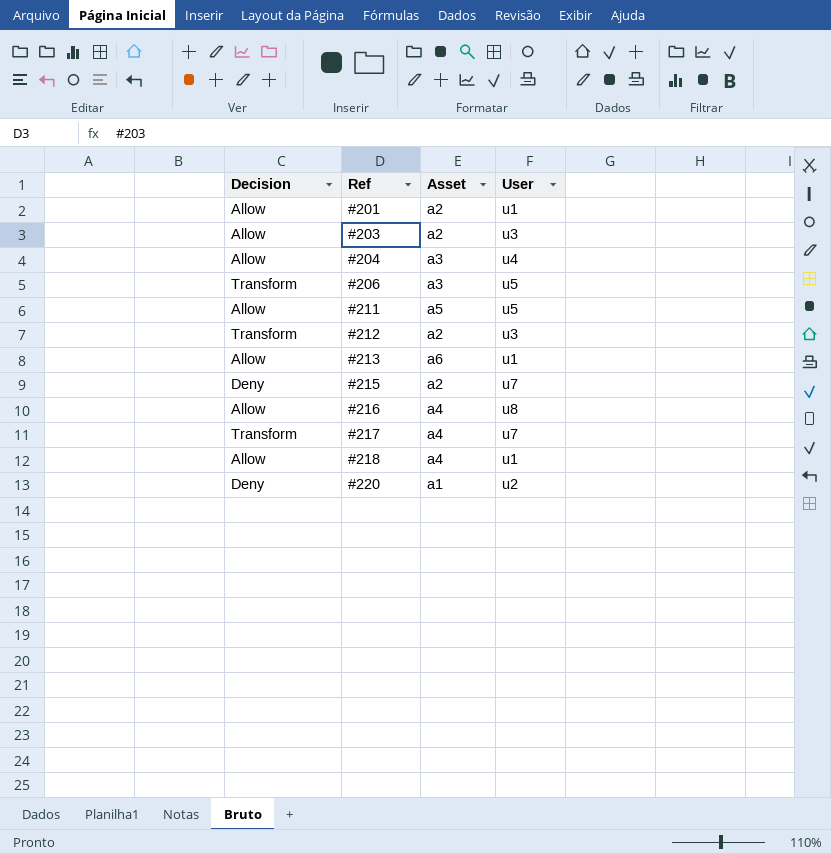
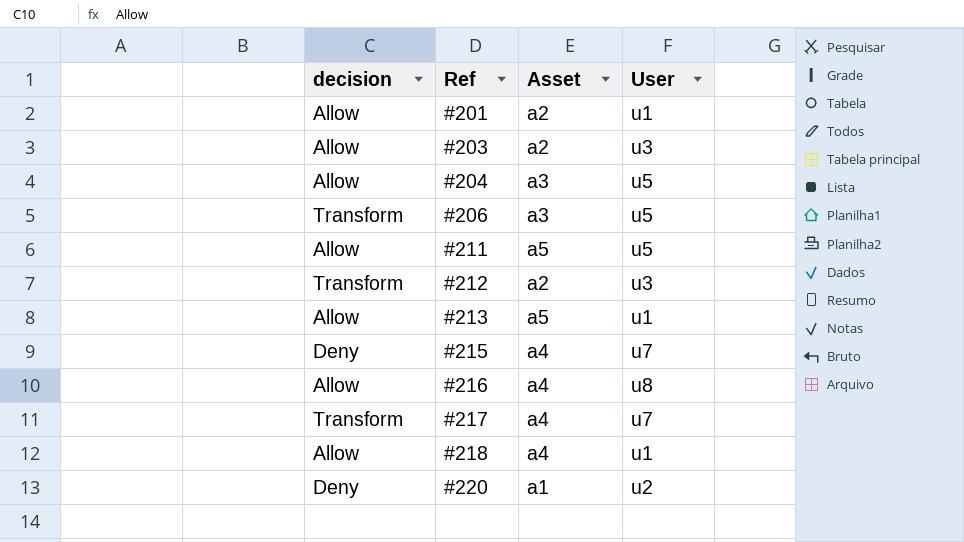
column name: Decision -> decision
#204 | User: u4 -> u5
#213 | Asset: a6 -> a5
#215 | Asset: a2 -> a4

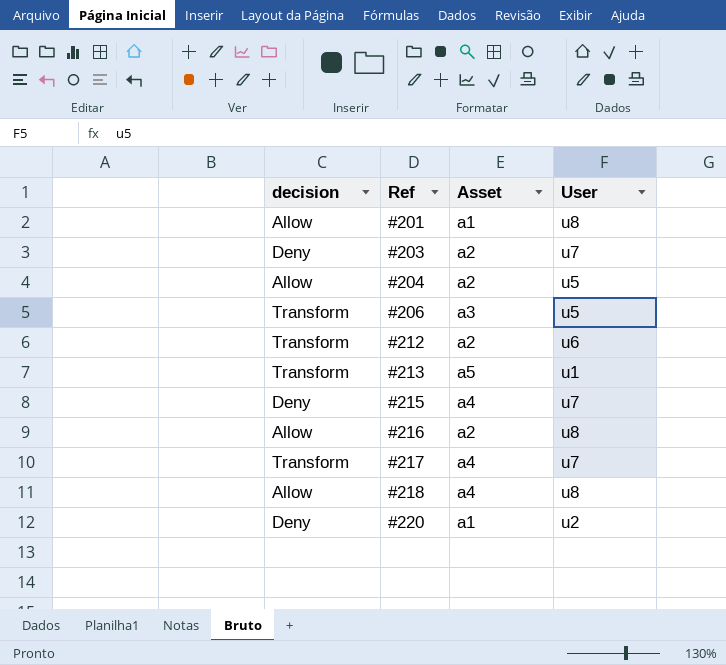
row #211: Allow | a5 | u5 -> none
#201 | Asset: a2 -> a1
#201 | User: u1 -> u8
#203 | decision: Allow -> Deny
#203 | User: u3 -> u7
#204 | Asset: a3 -> a2
#212 | User: u3 -> u6
#213 | decision: Allow -> Transform
#216 | Asset: a4 -> a2
#218 | User: u1 -> u8

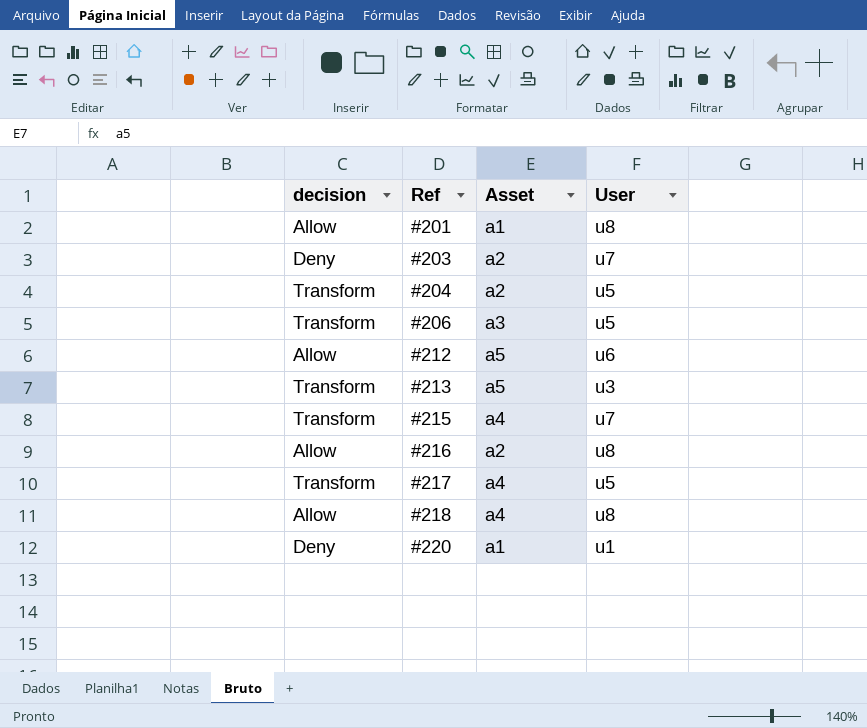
#204 | decision: Allow -> Transform
#212 | decision: Transform -> Allow
#212 | Asset: a2 -> a5
#213 | User: u1 -> u3
#215 | decision: Deny -> Transform
#217 | User: u7 -> u5
#220 | User: u2 -> u1

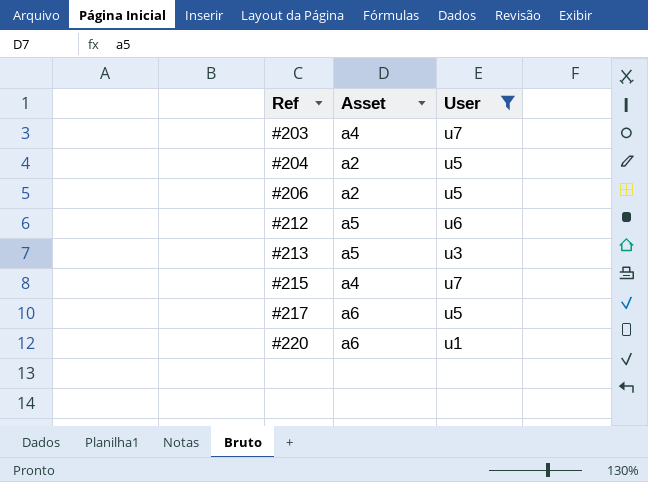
filter: none -> User != u8
column decision | position: 1 -> none
#203 | Asset: a2 -> a4
#206 | Asset: a3 -> a2
#217 | Asset: a4 -> a6
#220 | Asset: a1 -> a6

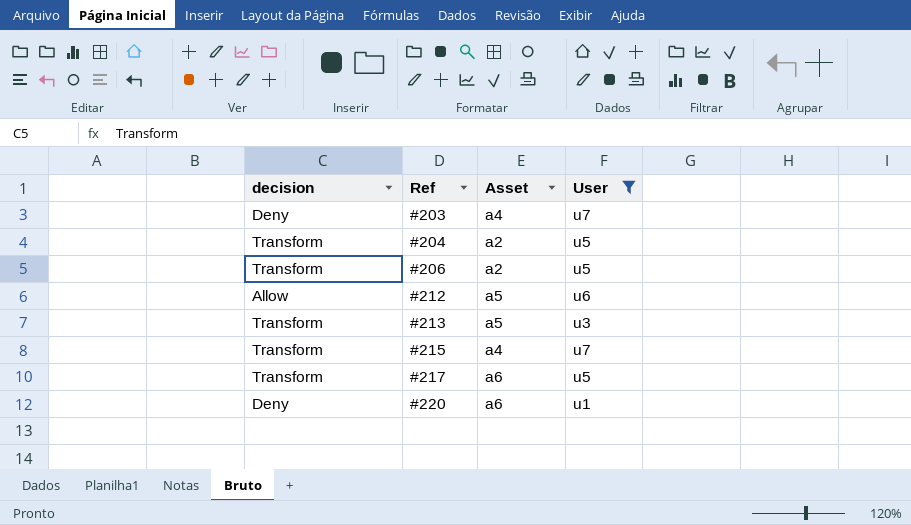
column decision | position: none -> 1

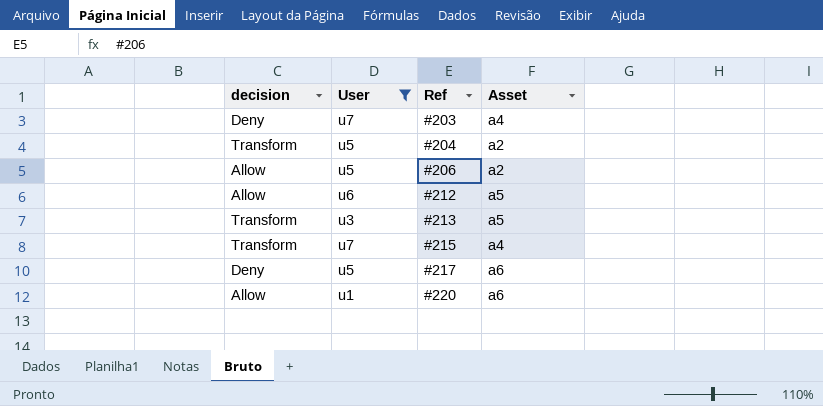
column User | position: 4 -> 2
#206 | decision: Transform -> Allow
#217 | decision: Transform -> Deny
#220 | decision: Deny -> Allow

